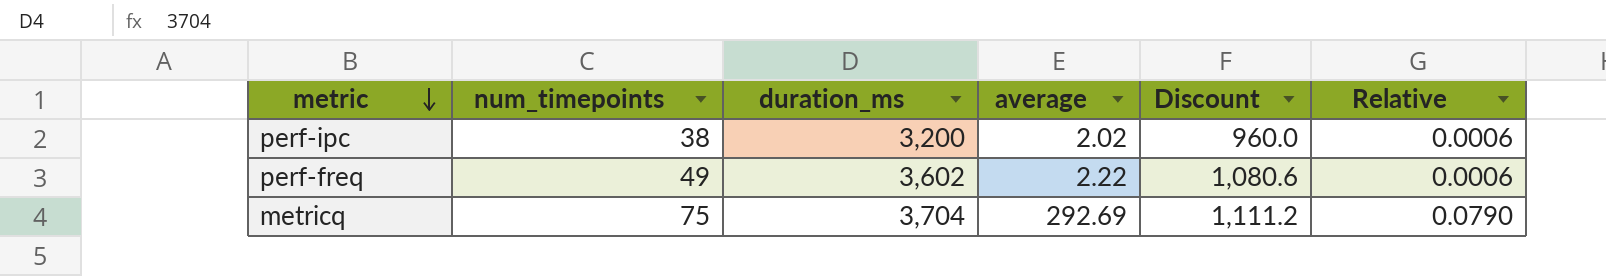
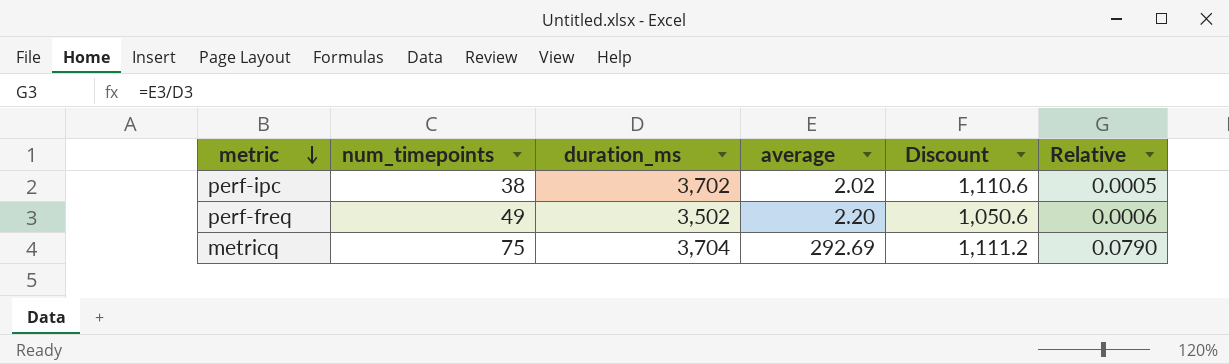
perf-ipc | duration_ms: 3,200 -> 3,702
perf-ipc | Discount: 960.0 -> 1,110.6
perf-ipc | Relative: 0.0006 -> 0.0005
perf-freq | duration_ms: 3,602 -> 3,502
perf-freq | average: 2.22 -> 2.20
perf-freq | Discount: 1,080.6 -> 1,050.6

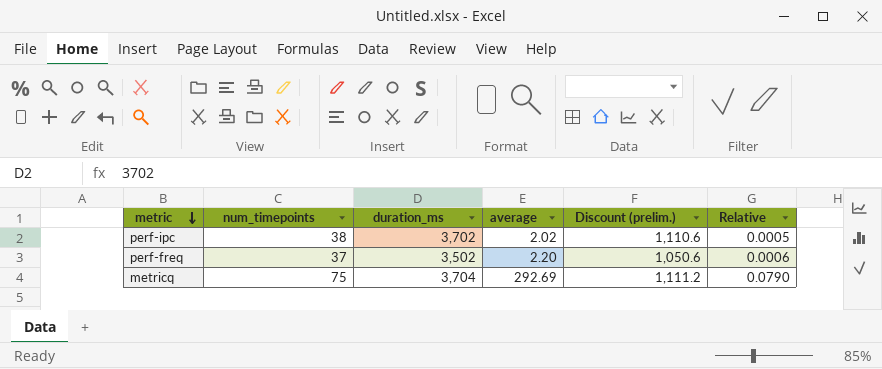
column name: Discount -> Discount (prelim.)
perf-freq | num_timepoints: 49 -> 37

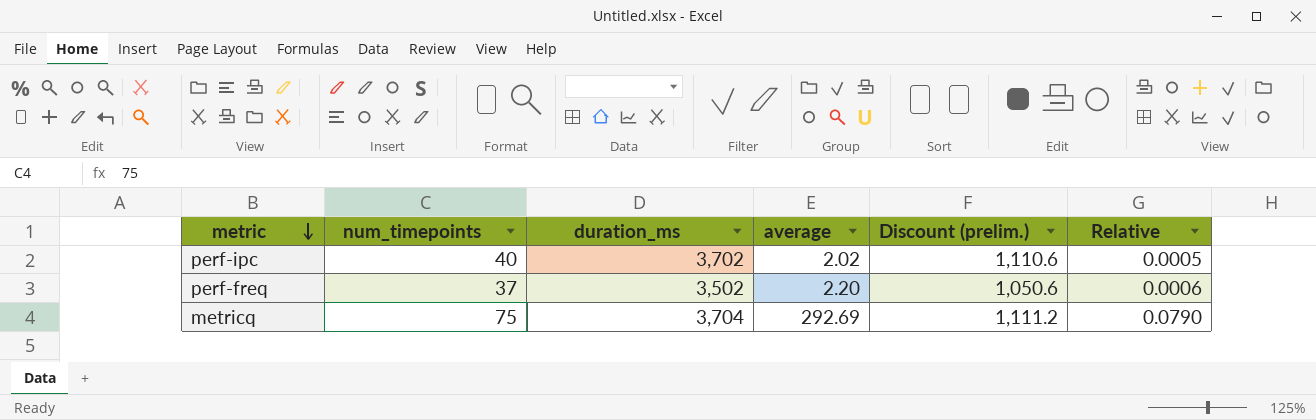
perf-ipc | num_timepoints: 38 -> 40

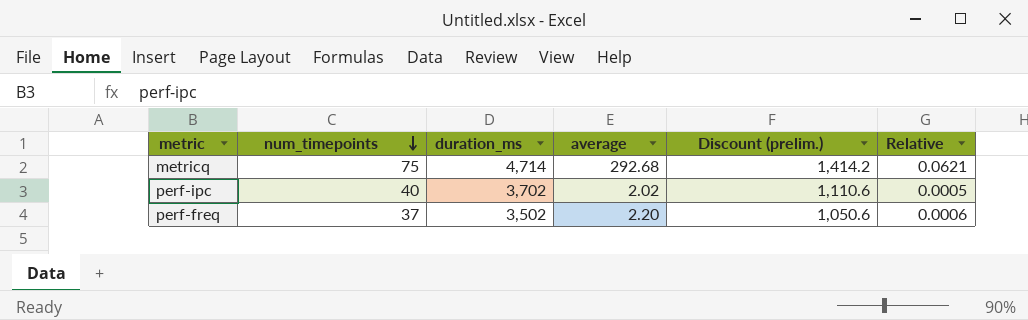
row order: metric descending -> num_timepoints descending
metricq | duration_ms: 3,704 -> 4,714
metricq | average: 292.69 -> 292.68
metricq | Discount (prelim.): 1,111.2 -> 1,414.2
metricq | Relative: 0.0790 -> 0.0621

